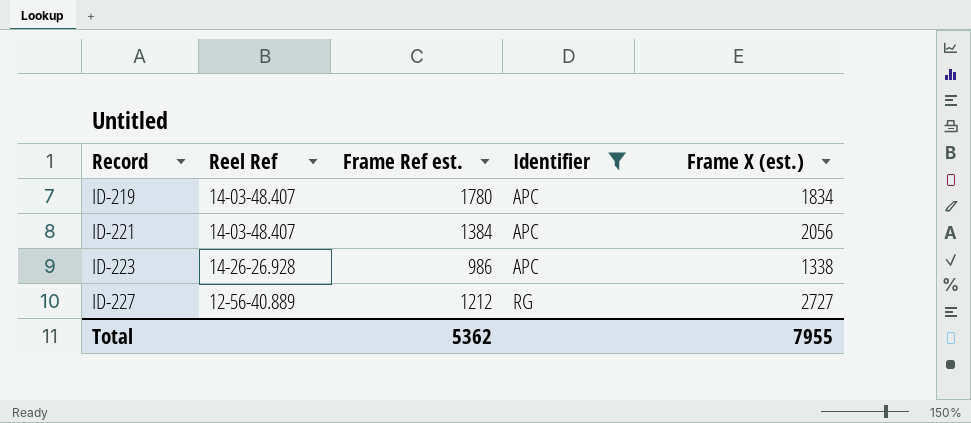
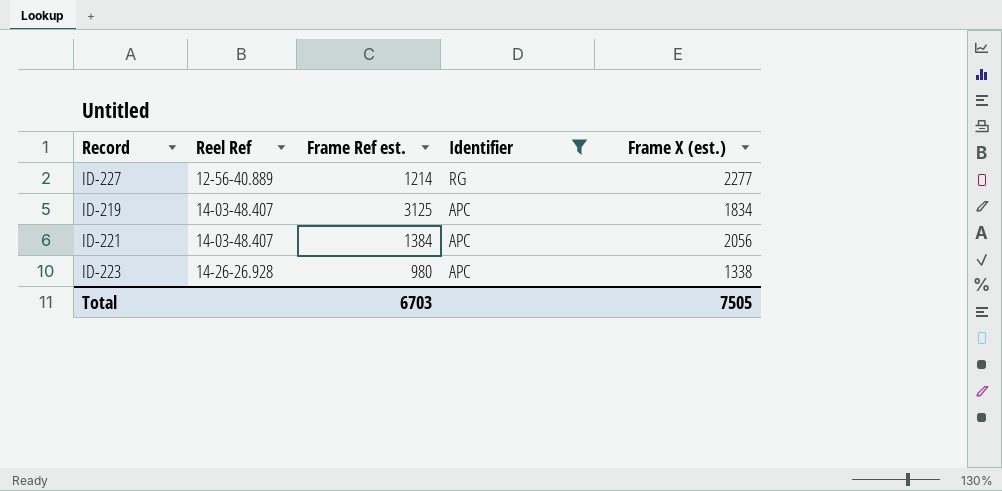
row order: Record ascending -> Reel Ref ascending
ID-227 | Frame Ref est.: 1212 -> 1214
ID-227 | Frame X (est.): 2727 -> 2277
ID-219 | Frame Ref est.: 1780 -> 3125
ID-223 | Frame Ref est.: 986 -> 980
Total | Frame Ref est.: 5362 -> 6703
Total | Frame X (est.): 7955 -> 7505

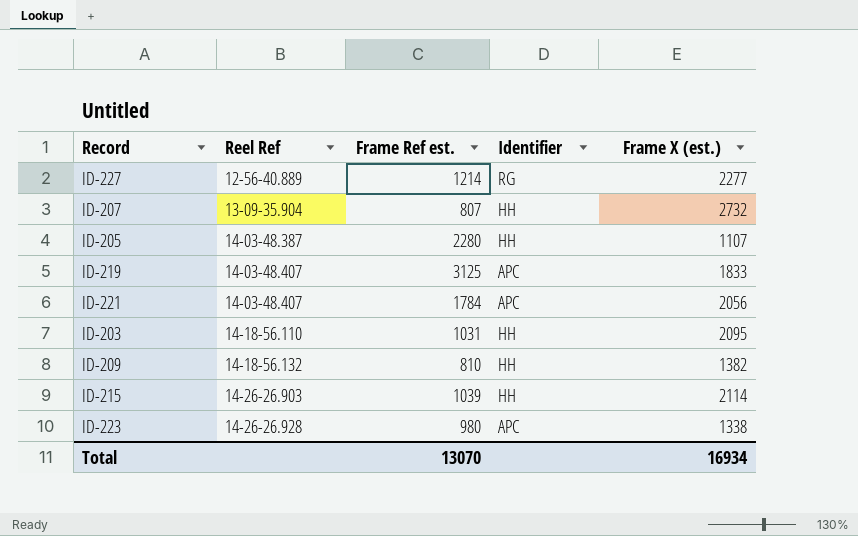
filter: Identifier != HH -> none
ID-219 | Frame X (est.): 1834 -> 1833
ID-221 | Frame Ref est.: 1384 -> 1784
Total | Frame Ref est.: 6703 -> 13070
Total | Frame X (est.): 7505 -> 16934

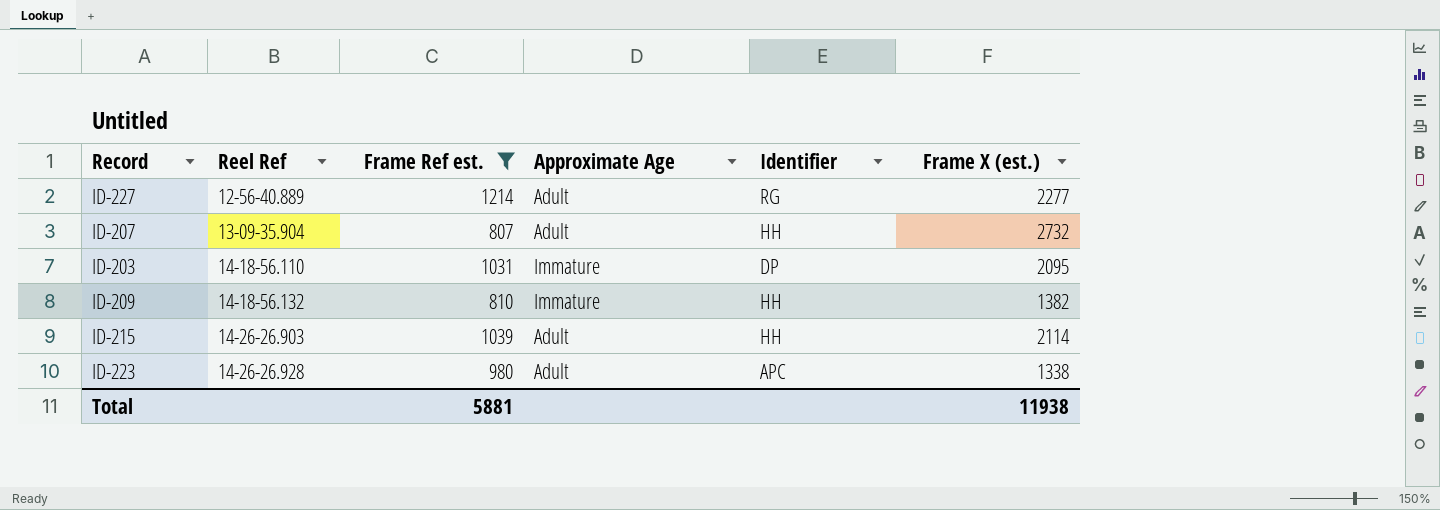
filter: none -> Frame Ref est. <= 1214
column Approximate Age | position: none -> 4
ID-203 | Identifier: HH -> DP
Total | Frame Ref est.: 13070 -> 5881
Total | Frame X (est.): 16934 -> 11938

